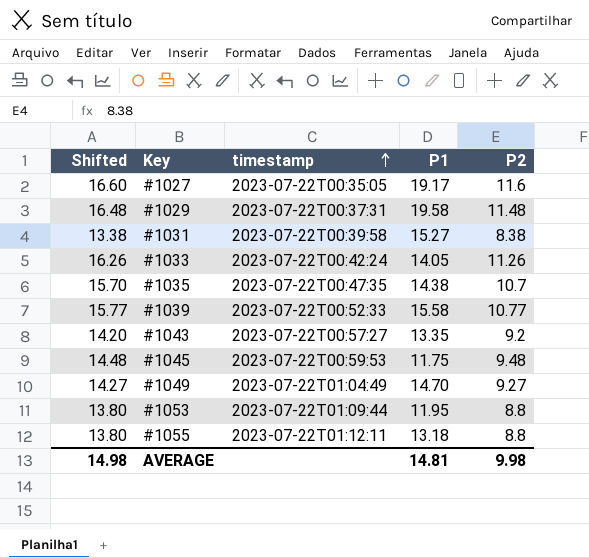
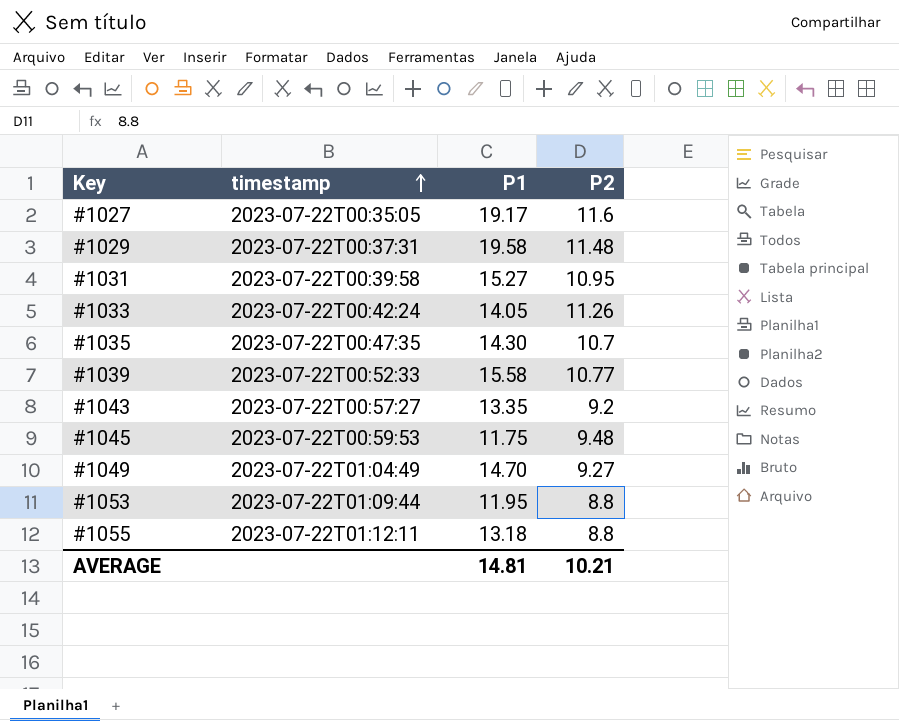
column Shifted | formula: [P2] + 5 -> none
#1031 | P2: 8.38 -> 10.95
#1035 | P1: 14.38 -> 14.30
AVERAGE | P2: 9.98 -> 10.21

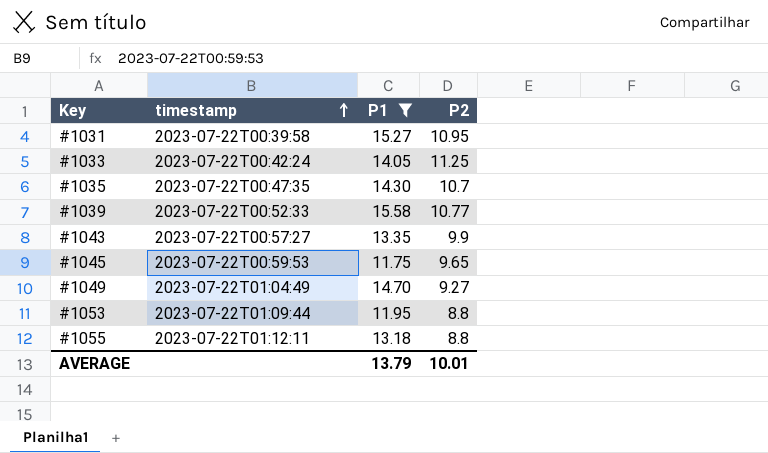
filter: none -> P1 <= 15.58
#1033 | P2: 11.26 -> 11.25
#1043 | P2: 9.2 -> 9.9
#1045 | P2: 9.48 -> 9.65
AVERAGE | P1: 14.81 -> 13.79
AVERAGE | P2: 10.21 -> 10.01

